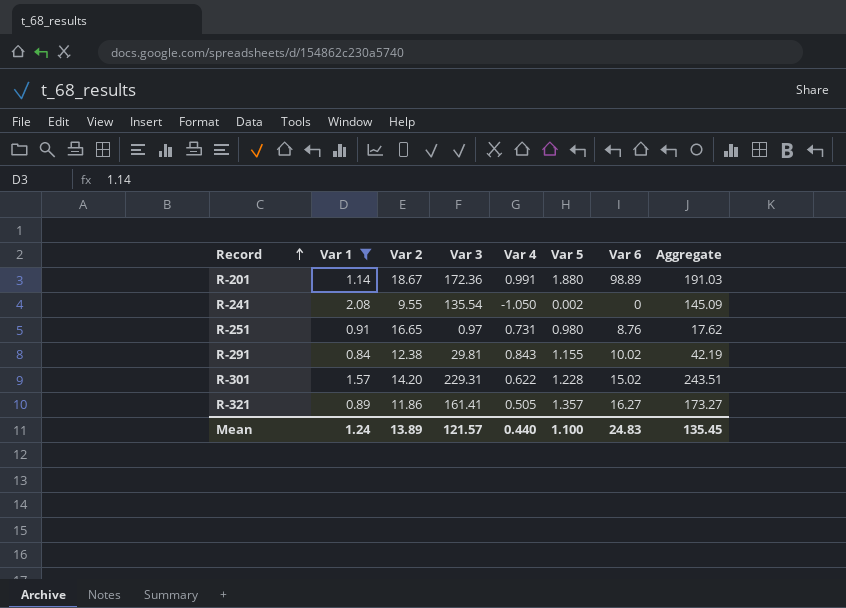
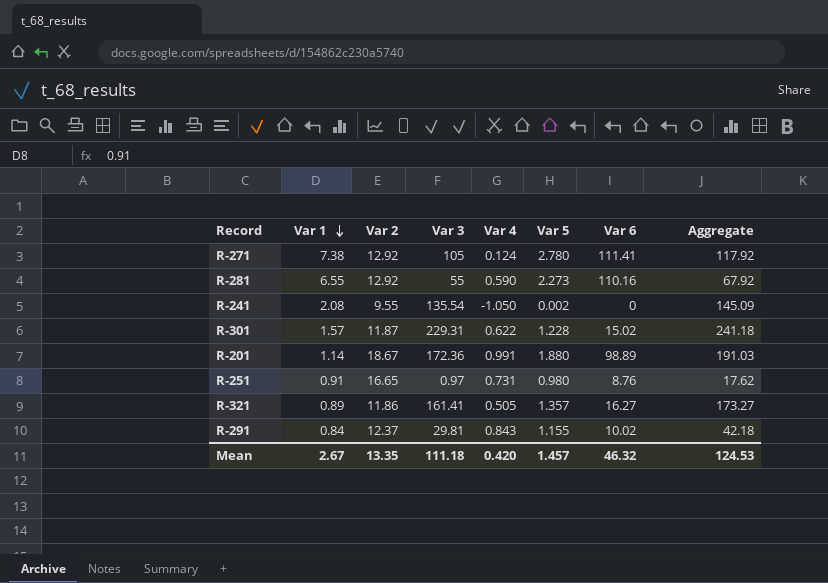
filter: Var 1 <= 2.08 -> none
row order: Record ascending -> Var 1 descending
R-301 | Var 2: 14.20 -> 11.87
R-301 | Aggregate: 243.51 -> 241.18
R-291 | Var 2: 12.38 -> 12.37
R-291 | Aggregate: 42.19 -> 42.18
Mean | Var 1: 1.24 -> 2.67
Mean | Var 2: 13.89 -> 13.35
Mean | Var 3: 121.57 -> 111.18
Mean | Var 4: 0.440 -> 0.420
Mean | Var 5: 1.100 -> 1.457
Mean | Var 6: 24.83 -> 46.32
Mean | Aggregate: 135.45 -> 124.53

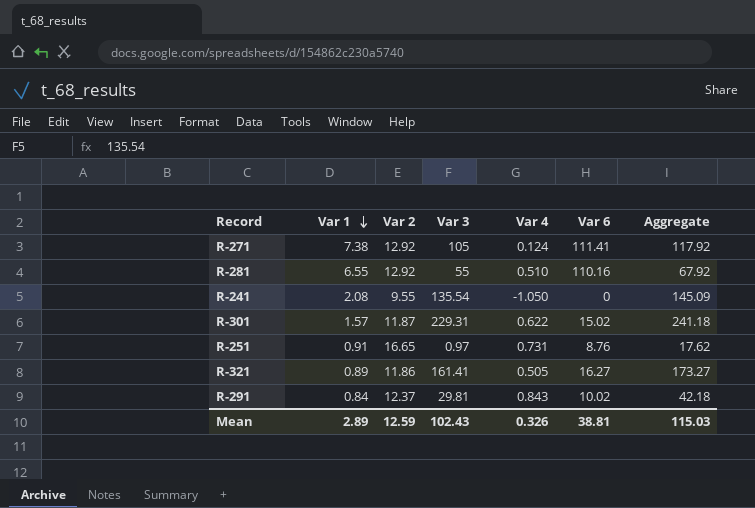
column Var 5 | position: 6 -> none
row R-201: 1.14 | 18.67 | 172.36 | 0.991 | 1.880 | 98.89 | 191.03 -> none
R-281 | Var 4: 0.590 -> 0.510
Mean | Var 1: 2.67 -> 2.89
Mean | Var 2: 13.35 -> 12.59
Mean | Var 3: 111.18 -> 102.43
Mean | Var 4: 0.420 -> 0.326
Mean | Var 6: 46.32 -> 38.81
Mean | Aggregate: 124.53 -> 115.03

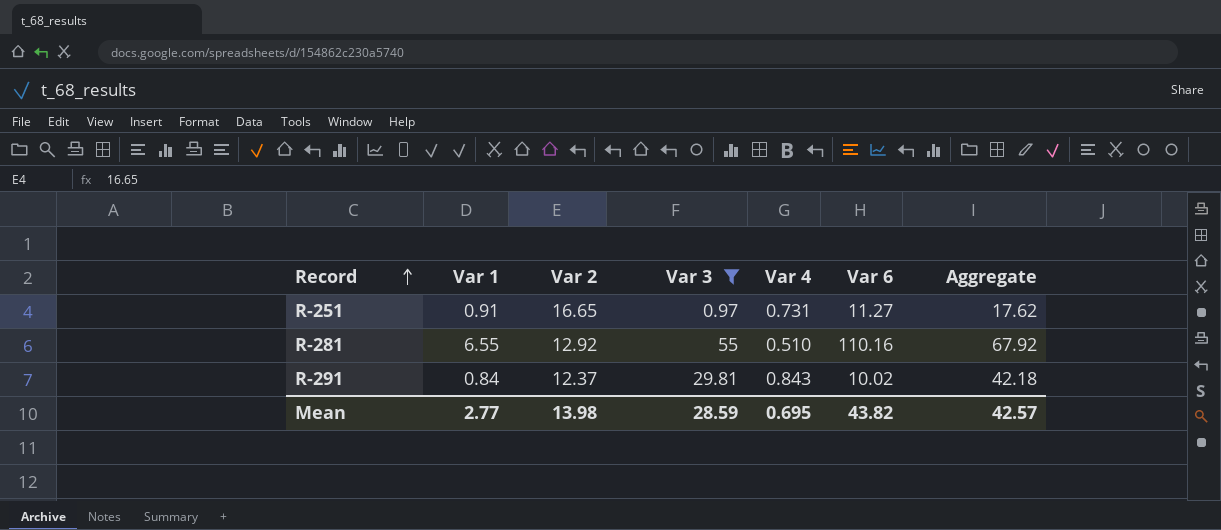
filter: none -> Var 3 <= 55
row order: Var 1 descending -> Record ascending
R-251 | Var 6: 8.76 -> 11.27
Mean | Var 1: 2.89 -> 2.77
Mean | Var 2: 12.59 -> 13.98
Mean | Var 3: 102.43 -> 28.59
Mean | Var 4: 0.326 -> 0.695
Mean | Var 6: 38.81 -> 43.82
Mean | Aggregate: 115.03 -> 42.57

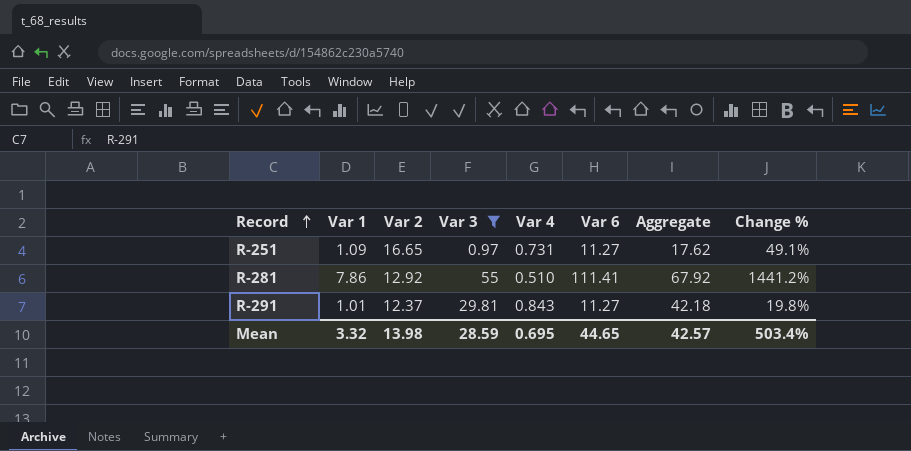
column Change % | formula: none -> ([Var 1] - [Var 4]) / [Var 4]
R-251 | Var 1: 0.91 -> 1.09
R-281 | Var 1: 6.55 -> 7.86
R-281 | Var 6: 110.16 -> 111.41
R-291 | Var 1: 0.84 -> 1.01
R-291 | Var 6: 10.02 -> 11.27
Mean | Var 1: 2.77 -> 3.32
Mean | Var 6: 43.82 -> 44.65

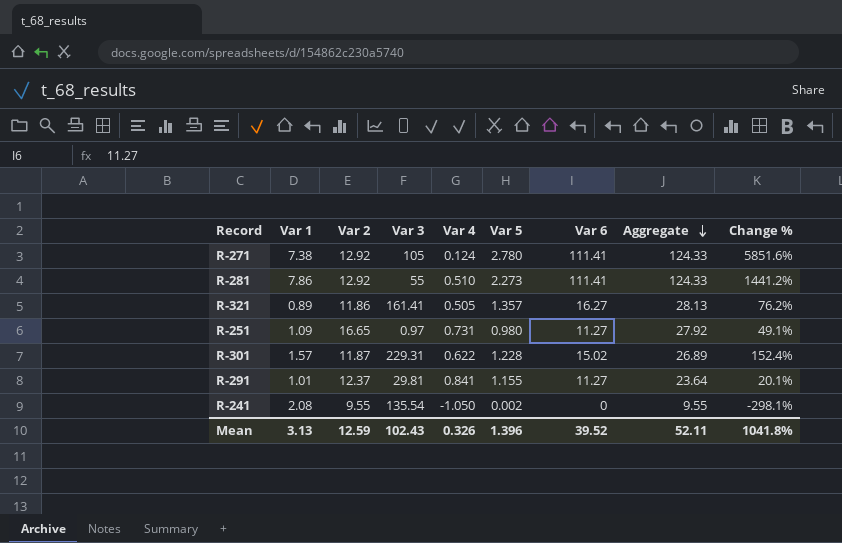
filter: Var 3 <= 55 -> none
row order: Record ascending -> Aggregate descending
column Var 5 | position: none -> 6
column Aggregate | formula: [Var 2] + [Var 3] -> [Var 2] + [Var 6]
R-291 | Var 4: 0.843 -> 0.841
R-291 | Change %: 19.8% -> 20.1%
Mean | Var 1: 3.32 -> 3.13
Mean | Var 2: 13.98 -> 12.59
Mean | Var 3: 28.59 -> 102.43
Mean | Var 4: 0.695 -> 0.326
Mean | Var 6: 44.65 -> 39.52
Mean | Aggregate: 42.57 -> 52.11
Mean | Change %: 503.4% -> 1041.8%

